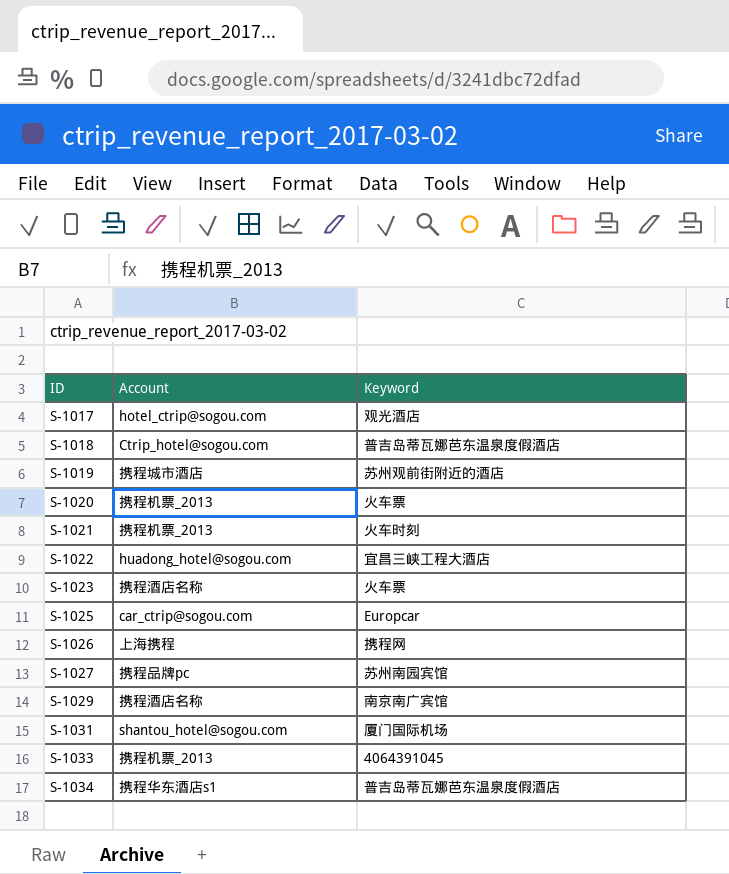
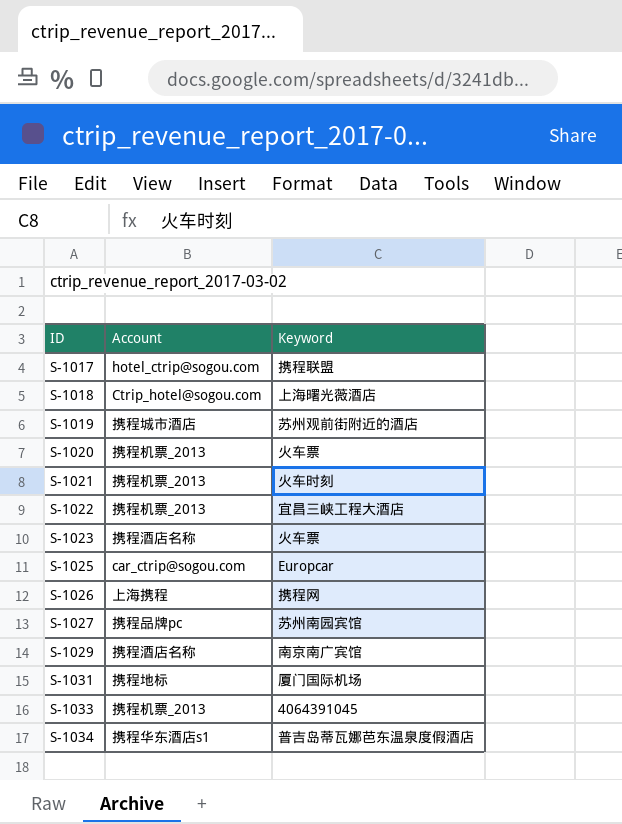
S-1017 | Keyword: 观光酒店 -> 携程联盟
S-1018 | Keyword: 普吉岛蒂瓦娜芭东温泉度假酒店 -> 上海曙光薇酒店
S-1022 | Account: huadong_hotel@sogou.com -> 携程机票_2013
S-1031 | Account: shantou_hotel@sogou.com -> 携程地标

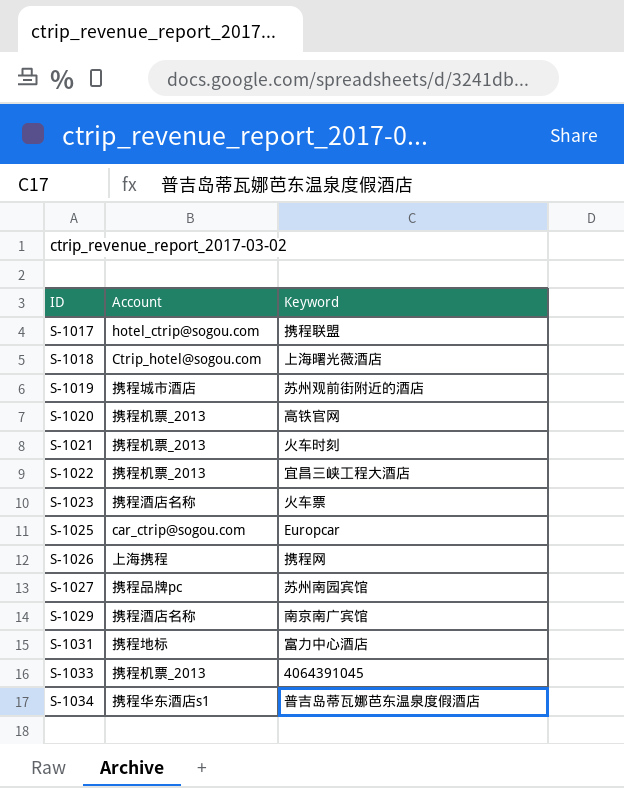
S-1020 | Keyword: 火车票 -> 高铁官网
S-1031 | Keyword: 厦门国际机场 -> 富力中心酒店

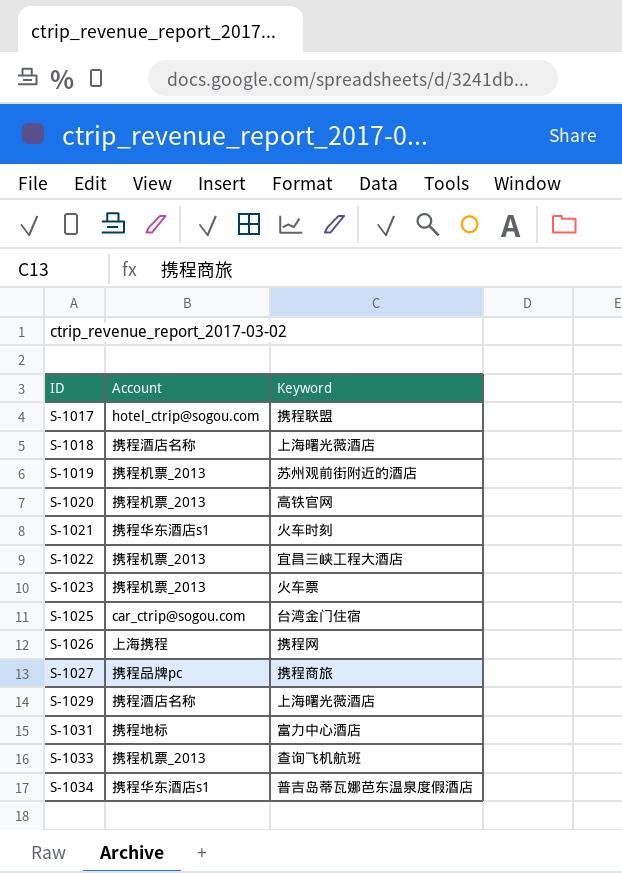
S-1018 | Account: Ctrip_hotel@sogou.com -> 携程酒店名称
S-1019 | Account: 携程城市酒店 -> 携程机票_2013
S-1021 | Account: 携程机票_2013 -> 携程华东酒店s1
S-1023 | Account: 携程酒店名称 -> 携程机票_2013
S-1025 | Keyword: Europcar -> 台湾金门住宿
S-1027 | Keyword: 苏州南园宾馆 -> 携程商旅
S-1029 | Keyword: 南京南广宾馆 -> 上海曙光薇酒店
S-1033 | Keyword: 4064391045 -> 查询飞机航班

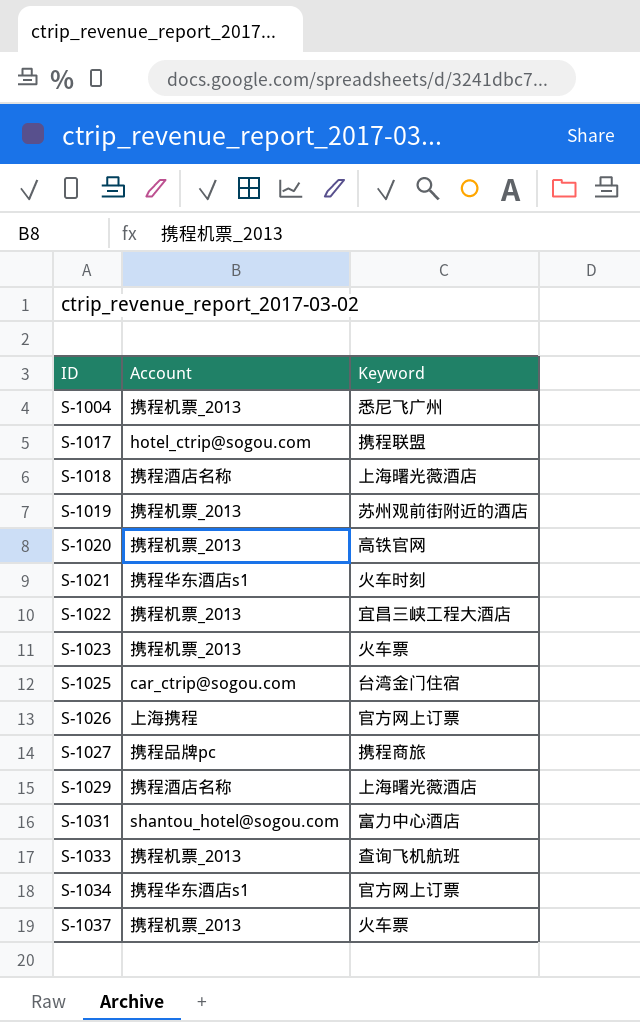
row S-1004: none -> 携程机票_2013 | 悉尼飞广州
S-1026 | Keyword: 携程网 -> 官方网上订票
S-1031 | Account: 携程地标 -> shantou_hotel@sogou.com
S-1034 | Keyword: 普吉岛蒂瓦娜芭东温泉度假酒店 -> 官方网上订票
row S-1037: none -> 携程机票_2013 | 火车票

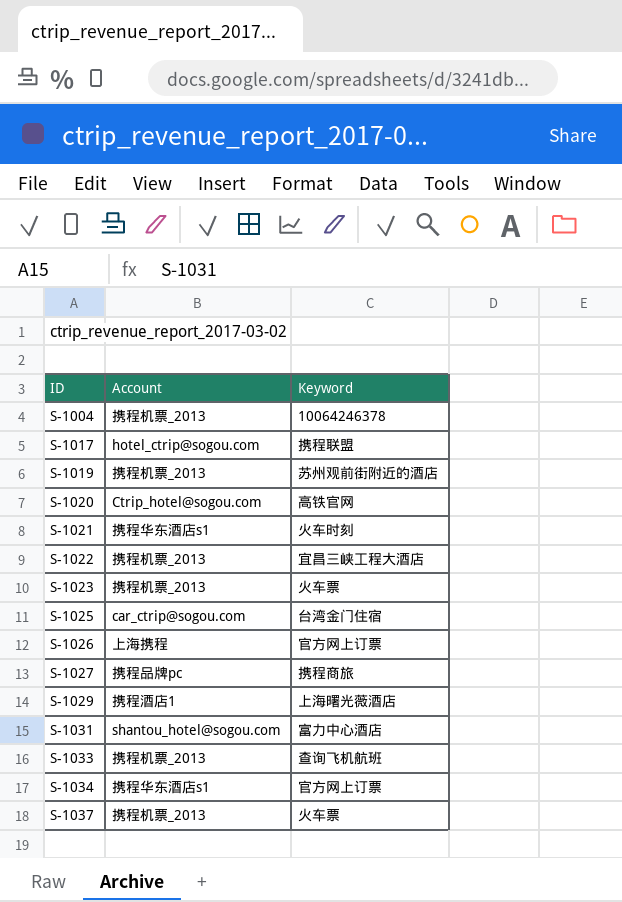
row S-1018: 携程酒店名称 | 上海曙光薇酒店 -> none
S-1004 | Keyword: 悉尼飞广州 -> 10064246378
S-1020 | Account: 携程机票_2013 -> Ctrip_hotel@sogou.com
S-1029 | Account: 携程酒店名称 -> 携程酒店1

